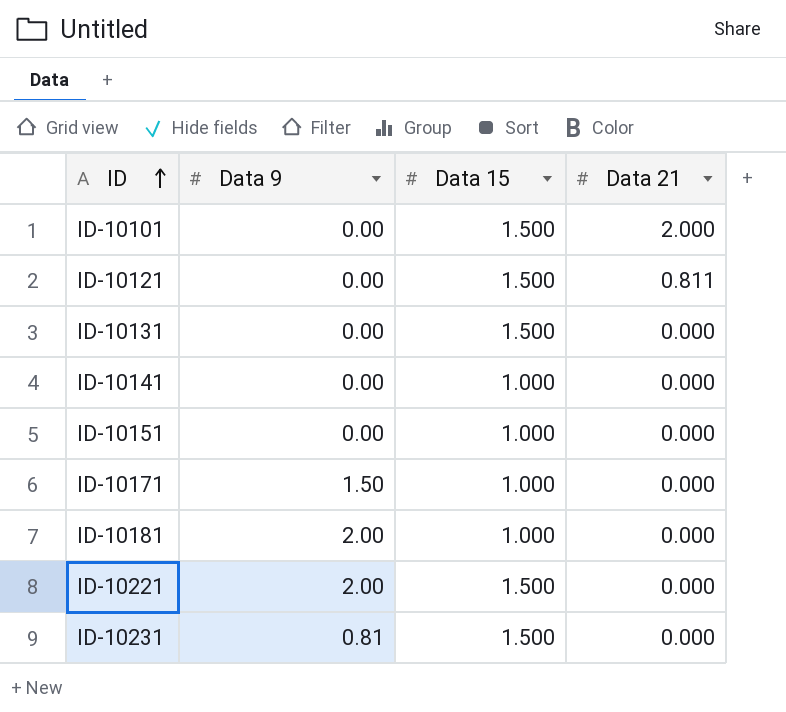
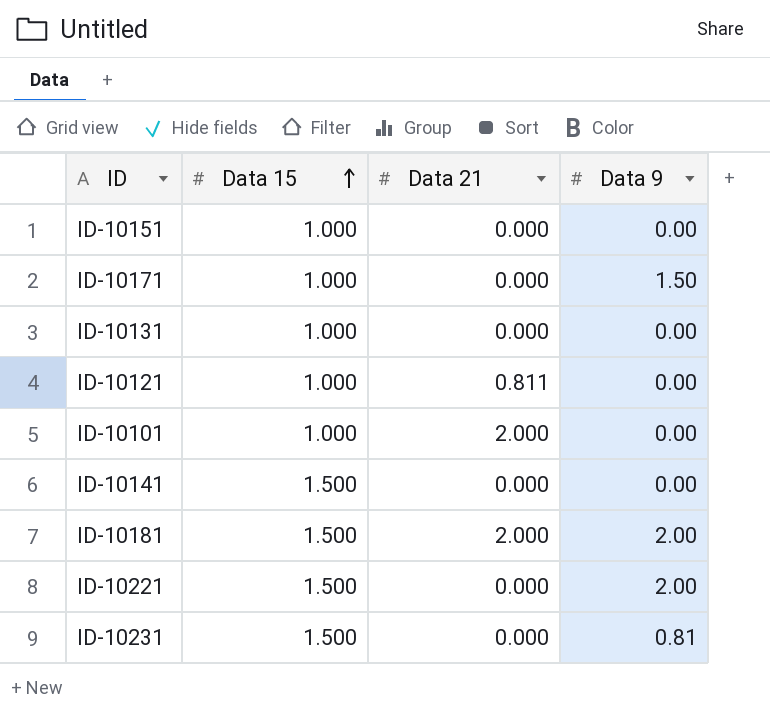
row order: ID ascending -> Data 15 ascending
column Data 9 | position: 2 -> 4
ID-10131 | Data 15: 1.500 -> 1.000
ID-10121 | Data 15: 1.500 -> 1.000
ID-10101 | Data 15: 1.500 -> 1.000
ID-10141 | Data 15: 1.000 -> 1.500
ID-10181 | Data 15: 1.000 -> 1.500
ID-10181 | Data 21: 0.000 -> 2.000

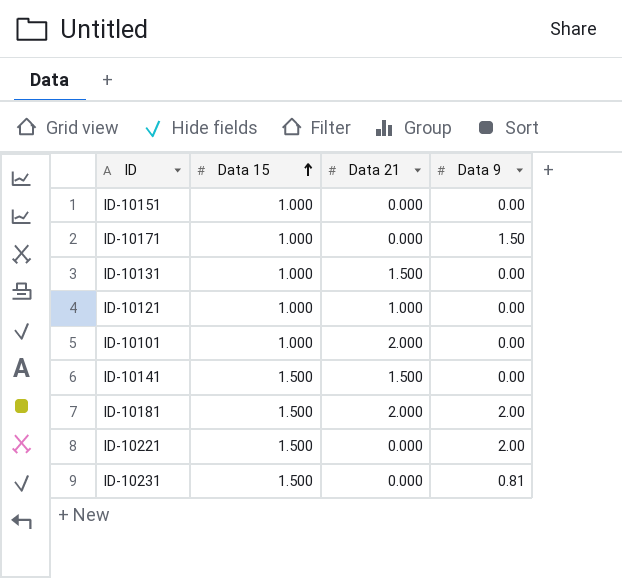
ID-10131 | Data 21: 0.000 -> 1.500
ID-10121 | Data 21: 0.811 -> 1.000
ID-10141 | Data 21: 0.000 -> 1.500

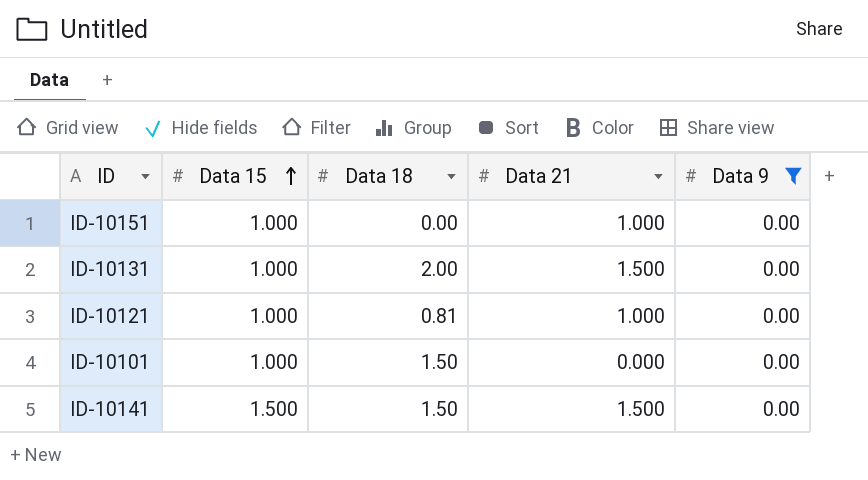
filter: none -> Data 9 = 0.00
column Data 18 | position: none -> 3
ID-10151 | Data 21: 0.000 -> 1.000
ID-10101 | Data 21: 2.000 -> 0.000

